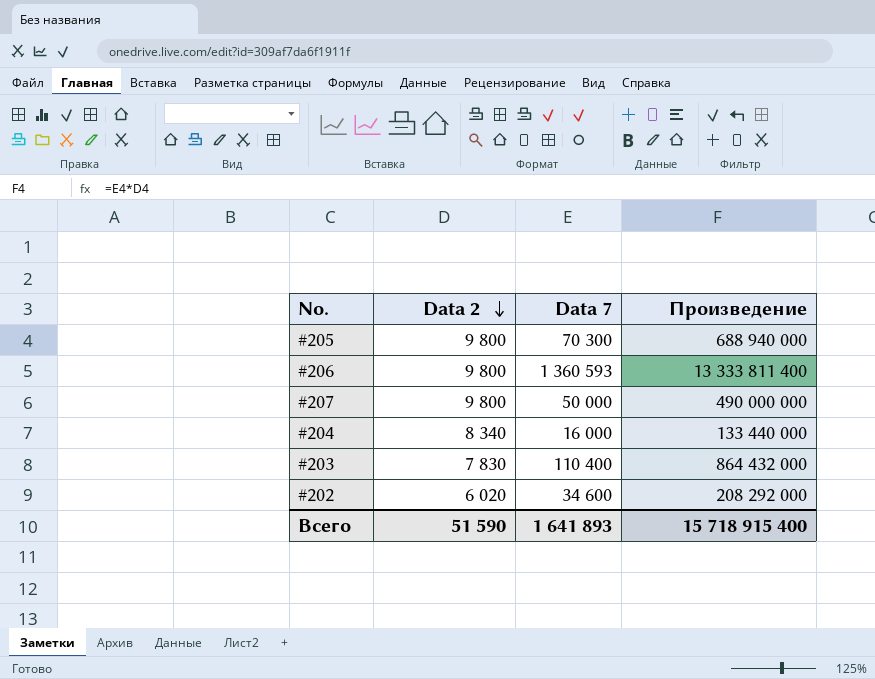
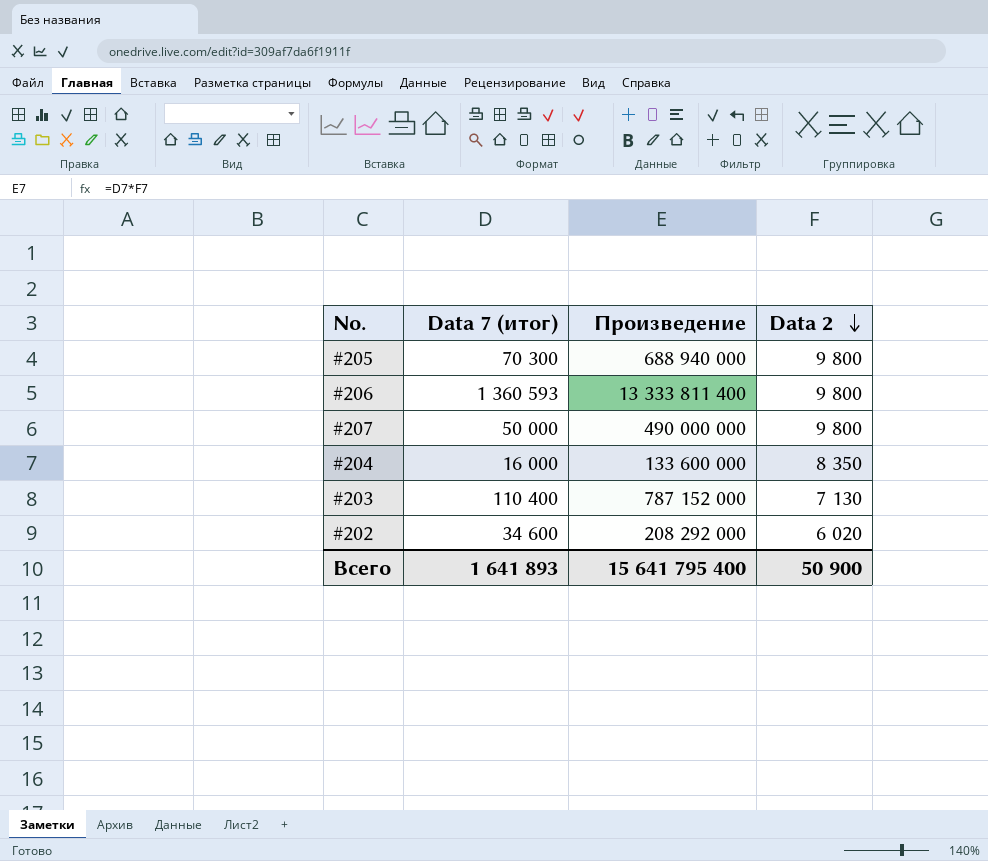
column name: Data 7 -> Data 7 (итог)
column Data 2 | position: 2 -> 4
#204 | Произведение: 133 440 000 -> 133 600 000
#204 | Data 2: 8 340 -> 8 350
#203 | Произведение: 864 432 000 -> 787 152 000
#203 | Data 2: 7 830 -> 7 130
Всего | Произведение: 15 718 915 400 -> 15 641 795 400
Всего | Data 2: 51 590 -> 50 900

